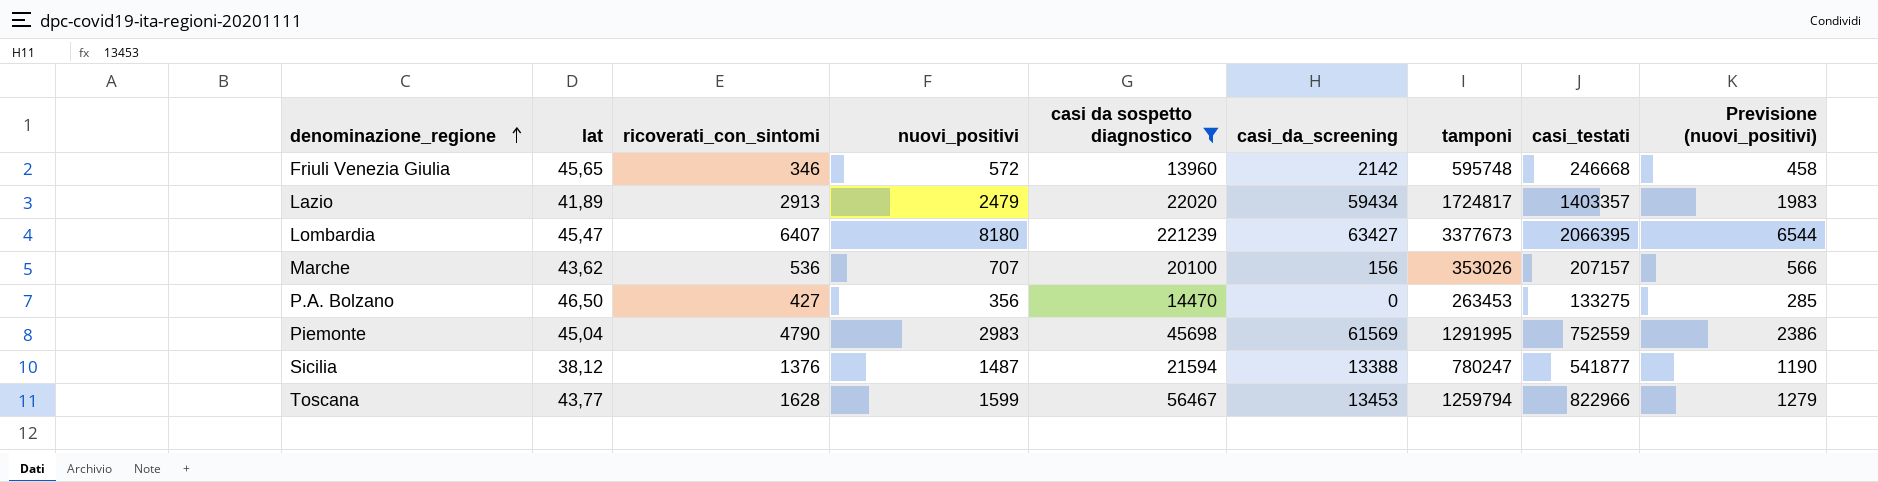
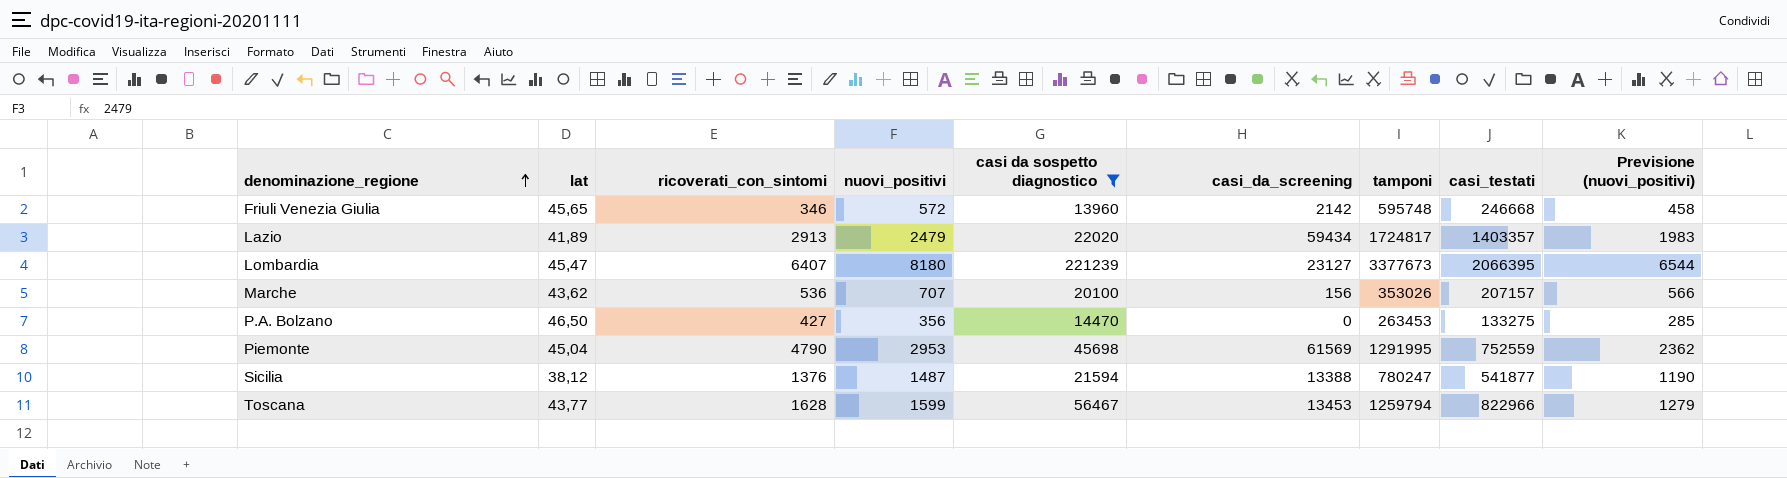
Lombardia | casi_da_screening: 63427 -> 23127
Piemonte | nuovi_positivi: 2983 -> 2953
Piemonte | Previsione (nuovi_positivi): 2386 -> 2362

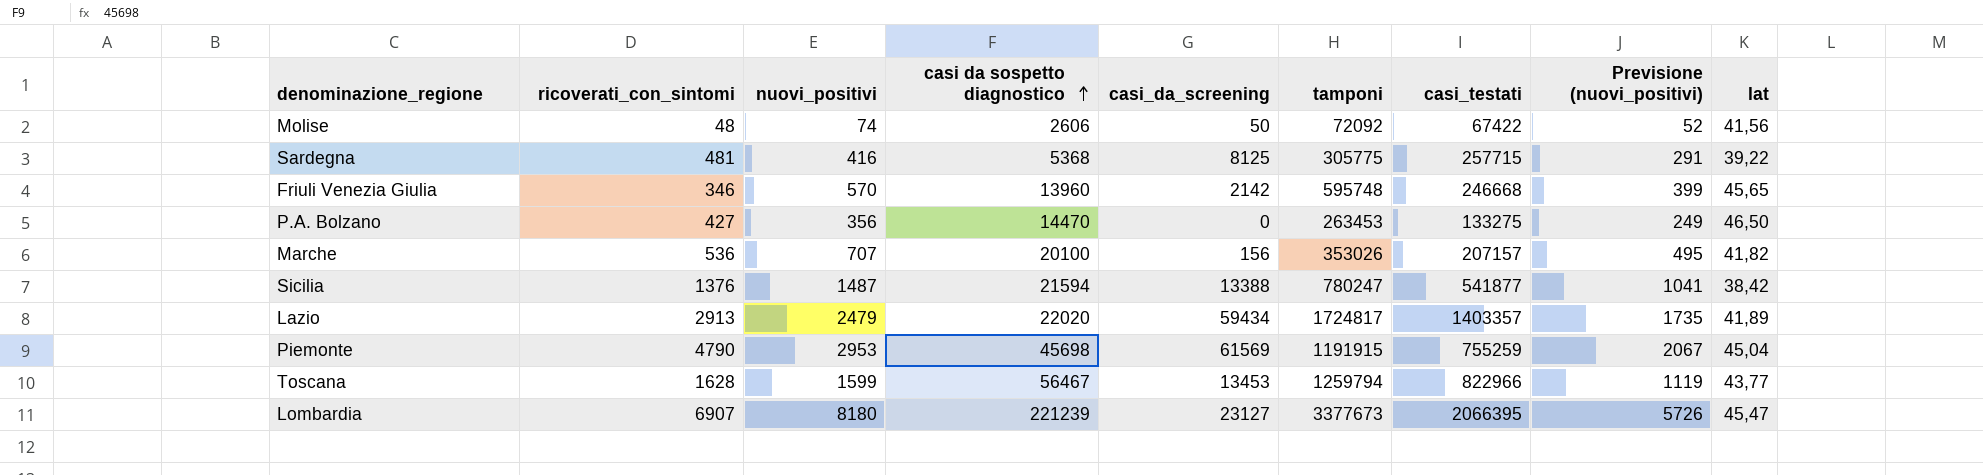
filter: casi da sospetto diagnostico >= 13960 -> none
row order: denominazione_regione ascending -> casi da sospetto diagnostico ascending
column Previsione (nuovi_positivi) | formula: [nuovi_positivi] * 0,8 -> [nuovi_positivi] * 0,7
column lat | position: 2 -> 9
Friuli Venezia Giulia | nuovi_positivi: 572 -> 570
Marche | lat: 43,62 -> 41,82
Sicilia | lat: 38,12 -> 38,42
Piemonte | tamponi: 1291995 -> 1191915
Piemonte | casi_testati: 752559 -> 755259
Lombardia | ricoverati_con_sintomi: 6407 -> 6907

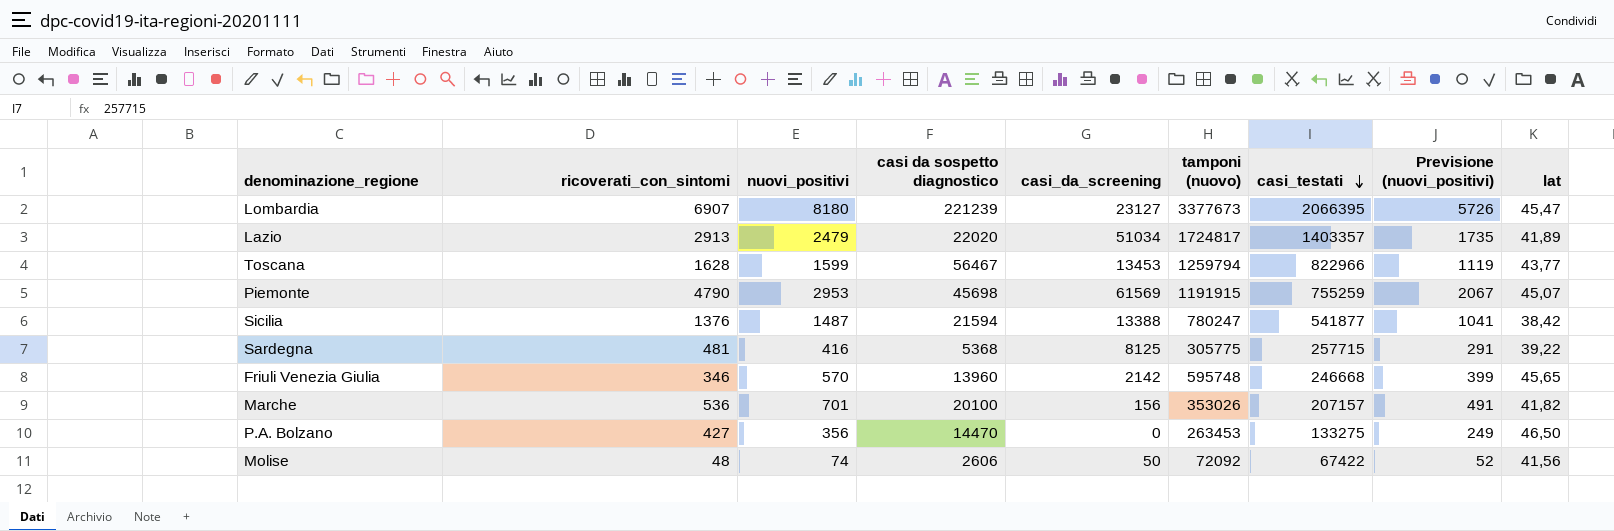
row order: casi da sospetto diagnostico ascending -> casi_testati descending
column name: tamponi -> tamponi (nuovo)
Lazio | casi_da_screening: 59434 -> 51034
Piemonte | lat: 45,04 -> 45,07
Marche | nuovi_positivi: 707 -> 701
Marche | Previsione (nuovi_positivi): 495 -> 491

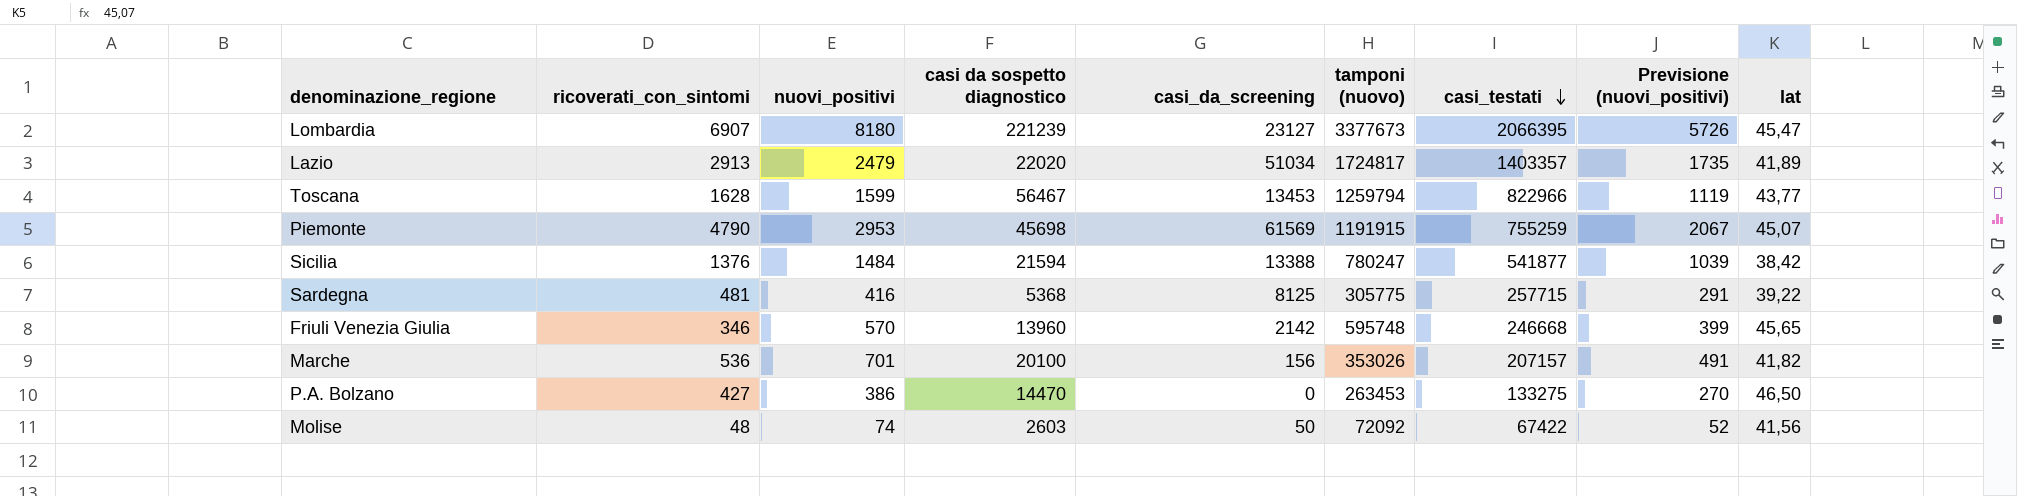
Sicilia | nuovi_positivi: 1487 -> 1484
Sicilia | Previsione (nuovi_positivi): 1041 -> 1039
P.A. Bolzano | nuovi_positivi: 356 -> 386
P.A. Bolzano | Previsione (nuovi_positivi): 249 -> 270
Molise | casi da sospetto diagnostico: 2606 -> 2603

